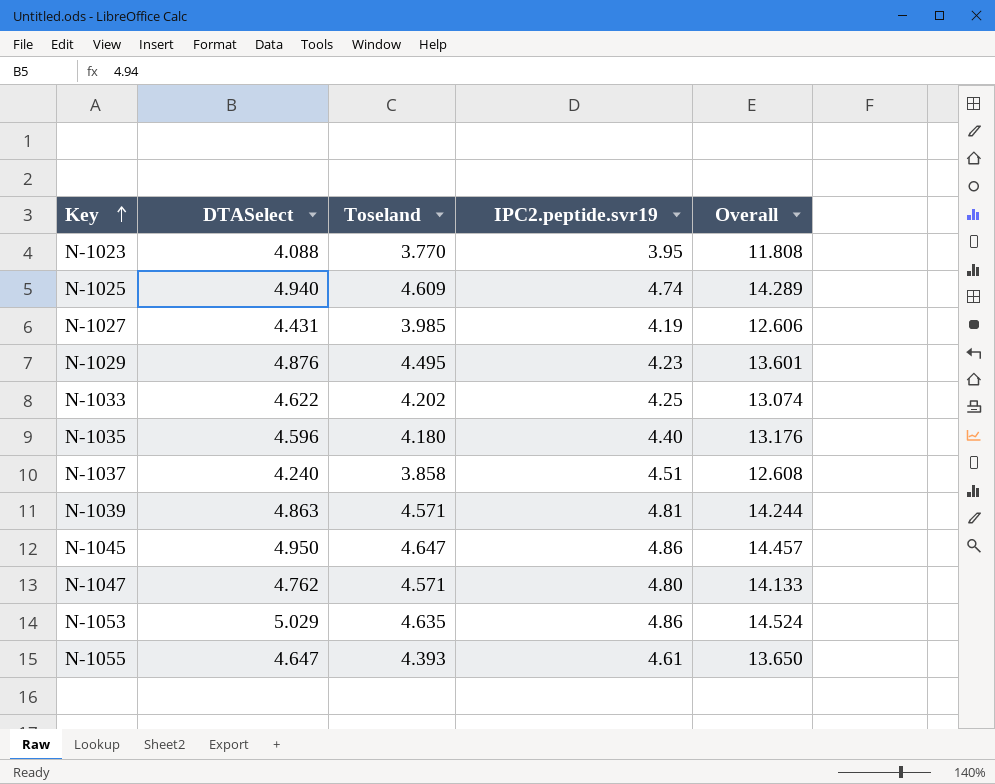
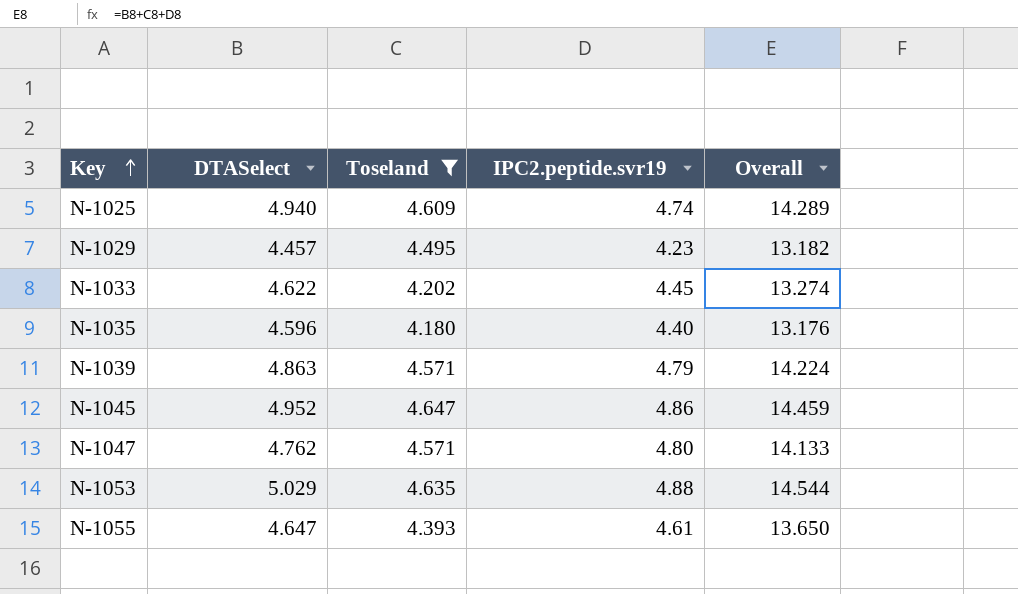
filter: none -> Toseland >= 4.180
N-1029 | DTASelect: 4.876 -> 4.457
N-1029 | Overall: 13.601 -> 13.182
N-1033 | IPC2.peptide.svr19: 4.25 -> 4.45
N-1033 | Overall: 13.074 -> 13.274
N-1039 | IPC2.peptide.svr19: 4.81 -> 4.79
N-1039 | Overall: 14.244 -> 14.224
N-1045 | DTASelect: 4.950 -> 4.952
N-1045 | Overall: 14.457 -> 14.459
N-1053 | IPC2.peptide.svr19: 4.86 -> 4.88
N-1053 | Overall: 14.524 -> 14.544

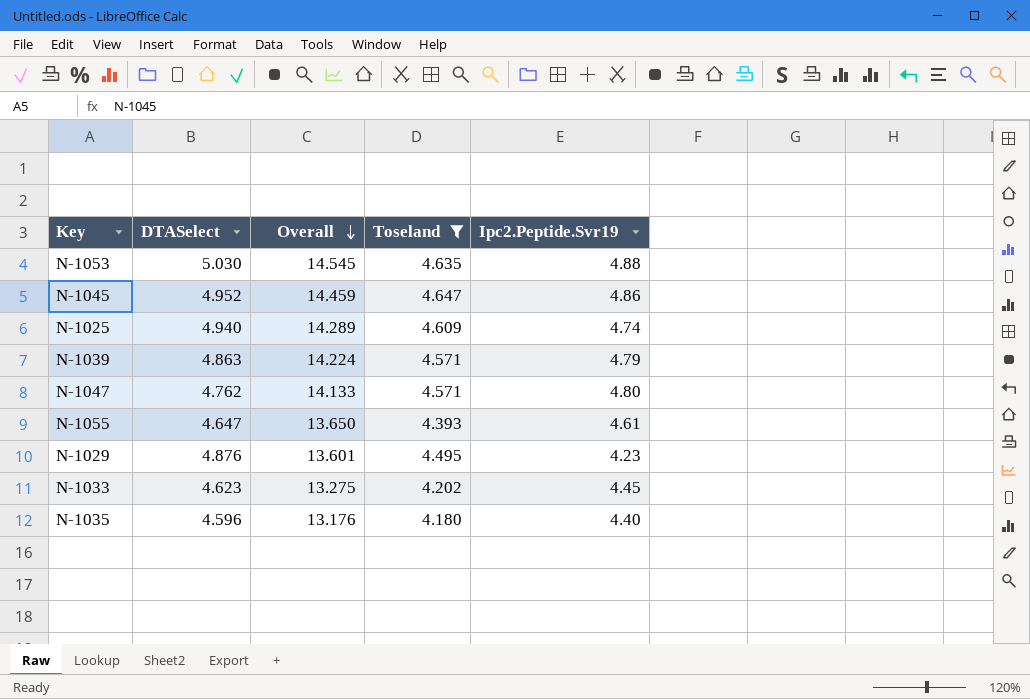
row order: Key ascending -> Overall descending
column Overall | position: 5 -> 3
column name: IPC2.peptide.svr19 -> Ipc2.Peptide.Svr19
N-1053 | DTASelect: 5.029 -> 5.030
N-1053 | Overall: 14.544 -> 14.545
N-1029 | DTASelect: 4.457 -> 4.876
N-1029 | Overall: 13.182 -> 13.601
N-1033 | DTASelect: 4.622 -> 4.623
N-1033 | Overall: 13.274 -> 13.275

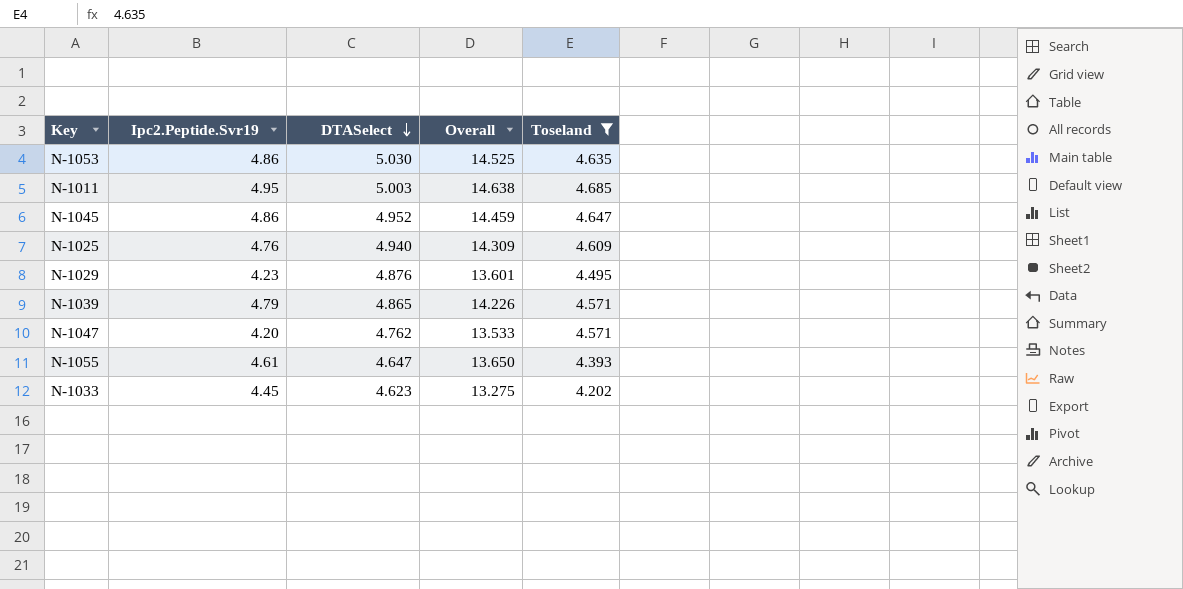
row order: Overall descending -> DTASelect descending
column Ipc2.Peptide.Svr19 | position: 5 -> 2
row N-1035: 4.596 | 13.176 | 4.180 | 4.40 -> none
N-1053 | Ipc2.Peptide.Svr19: 4.88 -> 4.86
N-1053 | Overall: 14.545 -> 14.525
row N-1011: none -> 4.95 | 5.003 | 14.638 | 4.685
N-1025 | Ipc2.Peptide.Svr19: 4.74 -> 4.76
N-1025 | Overall: 14.289 -> 14.309
N-1039 | DTASelect: 4.863 -> 4.865
N-1039 | Overall: 14.224 -> 14.226
N-1047 | Ipc2.Peptide.Svr19: 4.80 -> 4.20
N-1047 | Overall: 14.133 -> 13.533

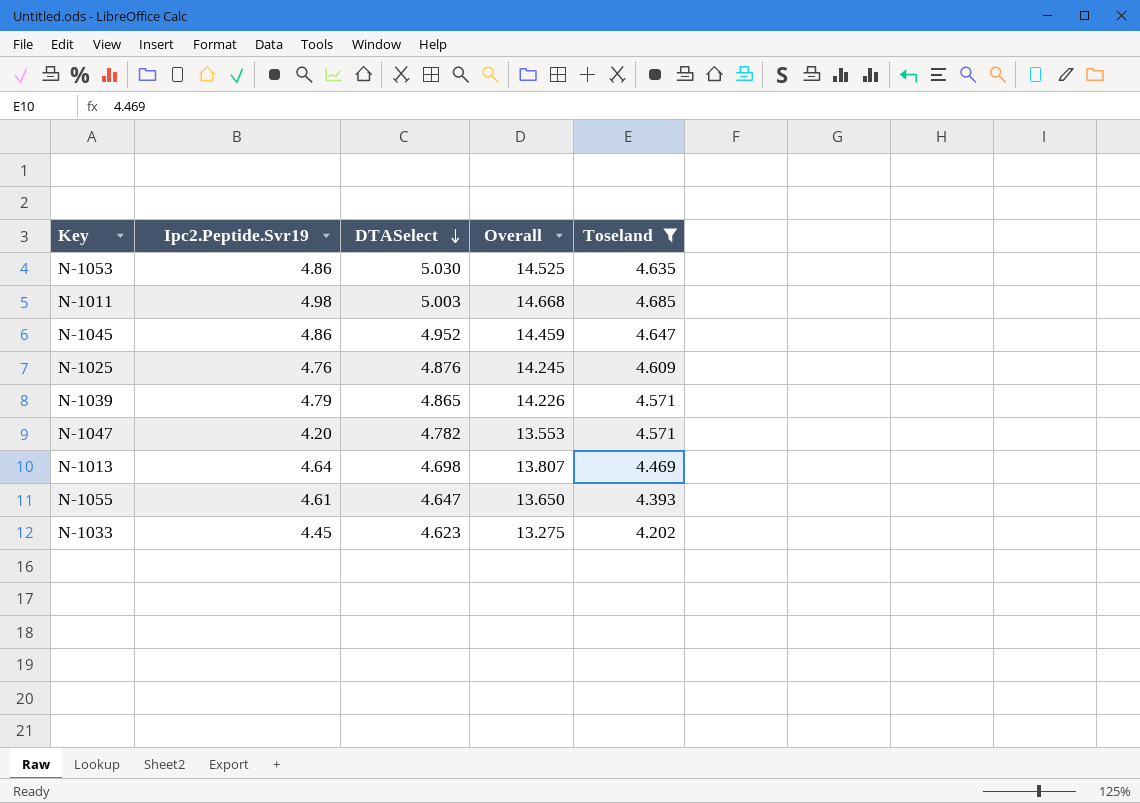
row N-1029: 4.23 | 4.876 | 13.601 | 4.495 -> none
N-1011 | Ipc2.Peptide.Svr19: 4.95 -> 4.98
N-1011 | Overall: 14.638 -> 14.668
N-1025 | DTASelect: 4.940 -> 4.876
N-1025 | Overall: 14.309 -> 14.245
N-1047 | DTASelect: 4.762 -> 4.782
N-1047 | Overall: 13.533 -> 13.553
row N-1013: none -> 4.64 | 4.698 | 13.807 | 4.469

